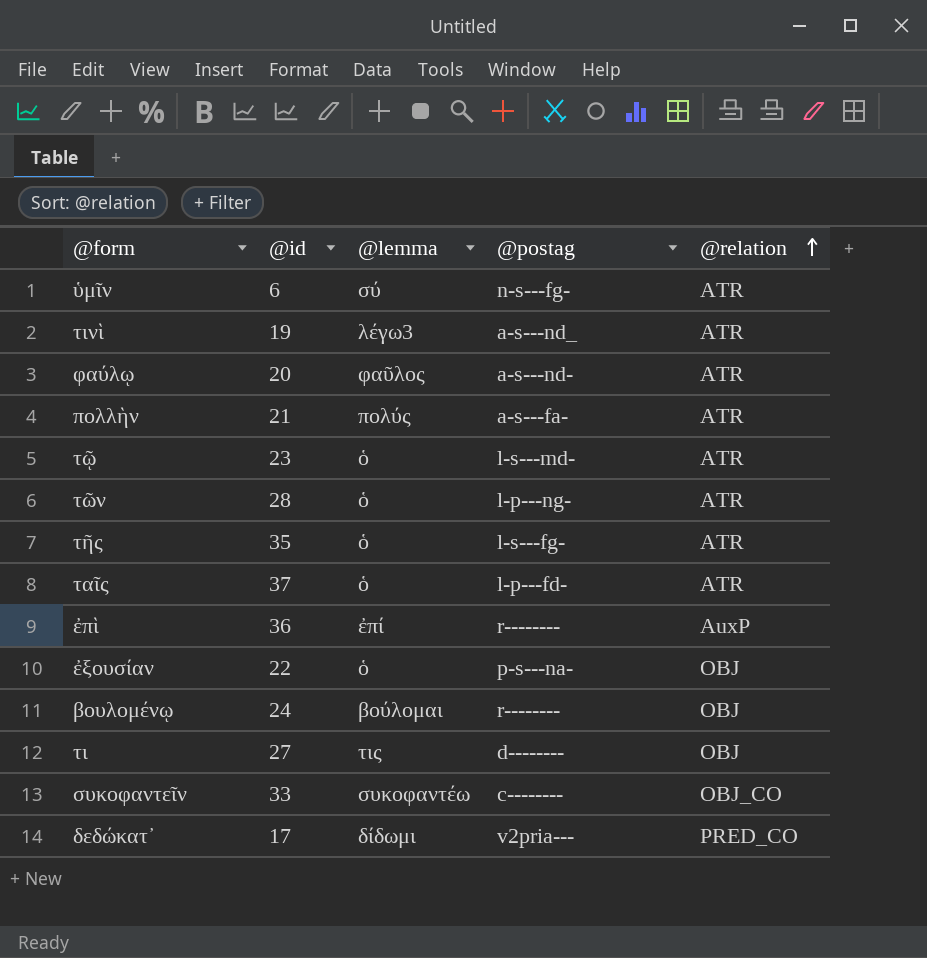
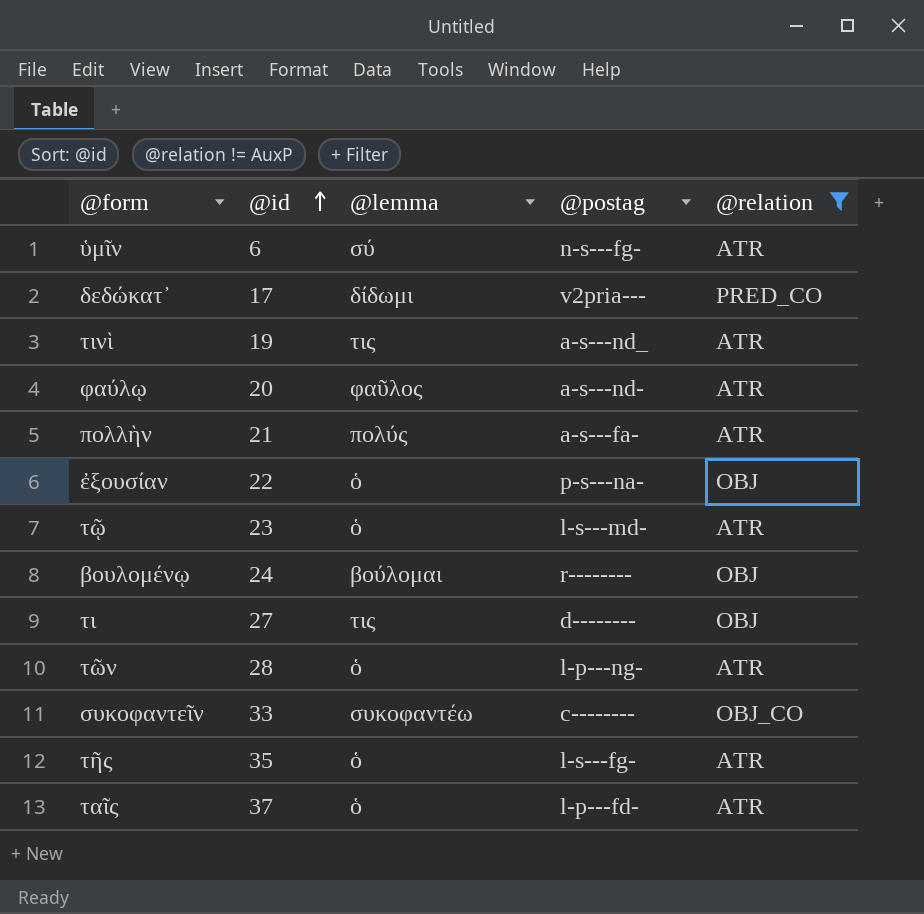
filter: none -> @relation != AuxP
row order: @relation ascending -> @id ascending
τινὶ | @lemma: λέγω3 -> τις

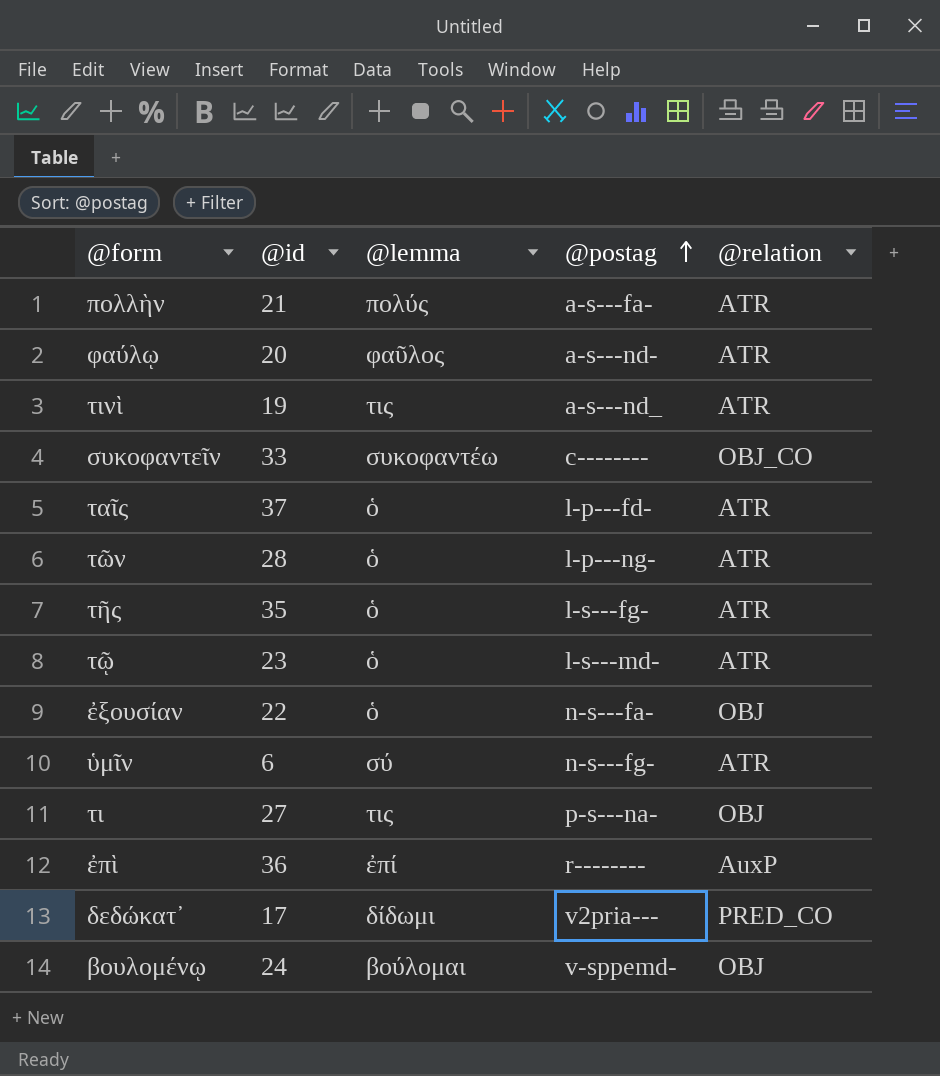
filter: @relation != AuxP -> none
row order: @id ascending -> @postag ascending
ἐξουσίαν | @postag: p-s---na- -> n-s---fa-
τι | @postag: d-------- -> p-s---na-
βουλομένῳ | @postag: r-------- -> v-sppemd-

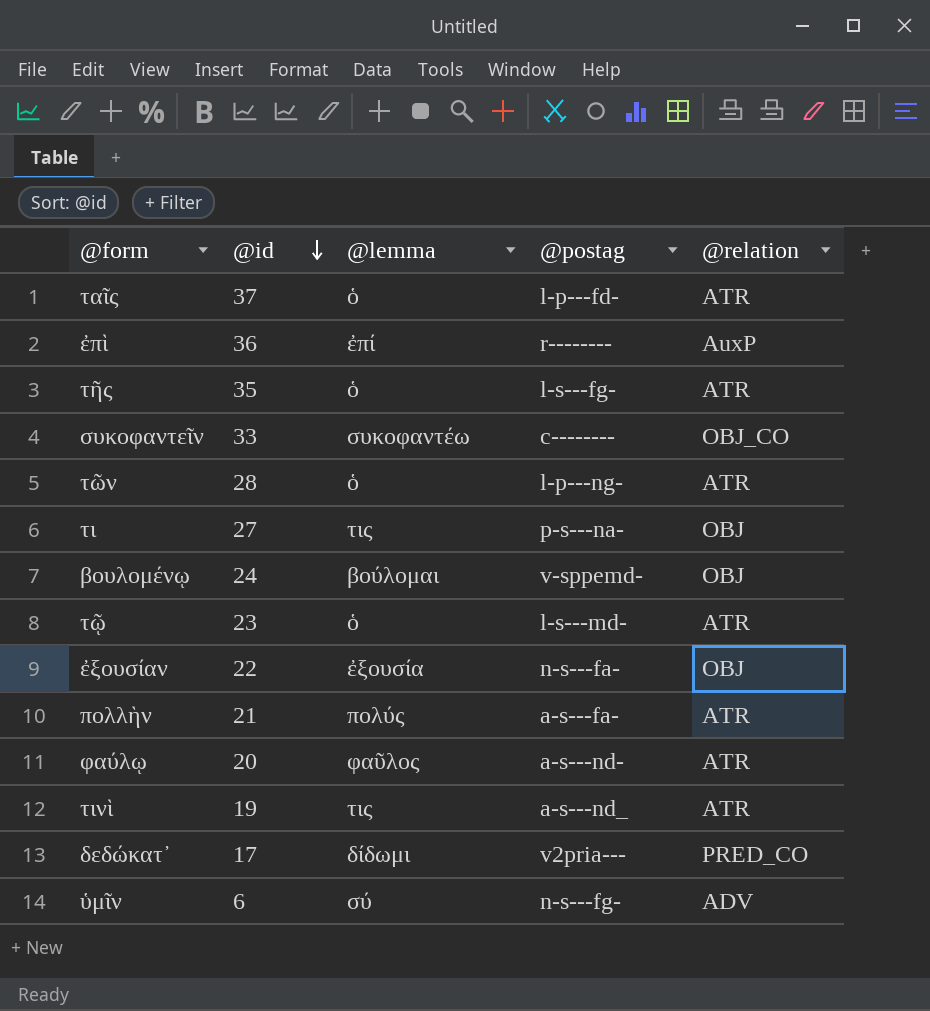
row order: @postag ascending -> @id descending
ἐξουσίαν | @lemma: ὁ -> ἐξουσία
ὑμῖν | @relation: ATR -> ADV

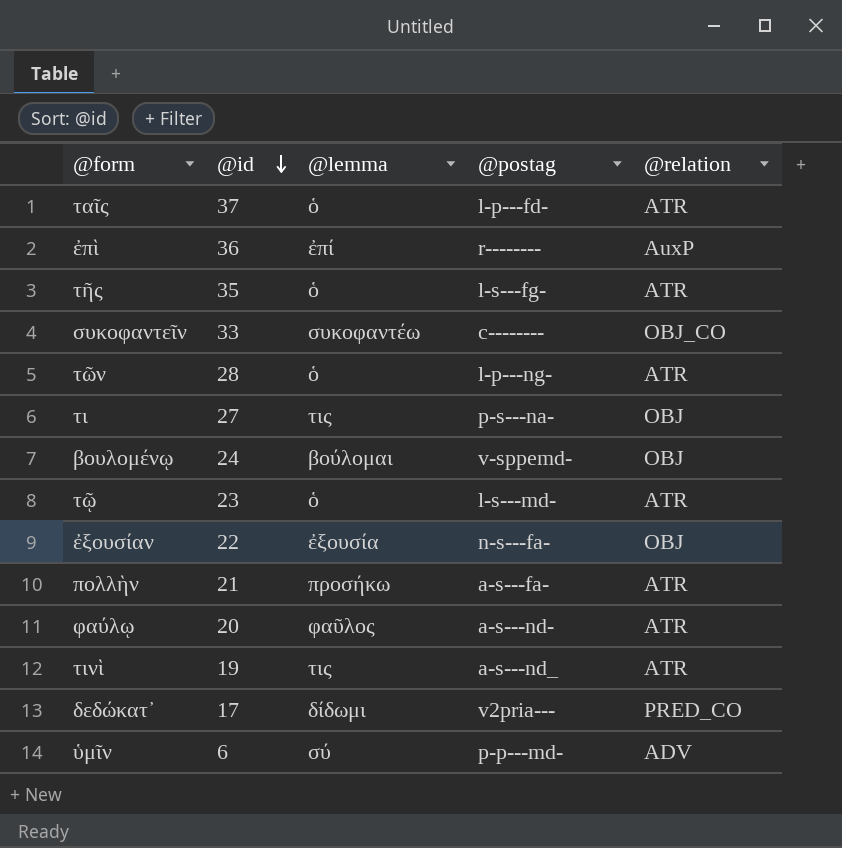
πολλὴν | @lemma: πολύς -> προσήκω
ὑμῖν | @postag: n-s---fg- -> p-p---md-

